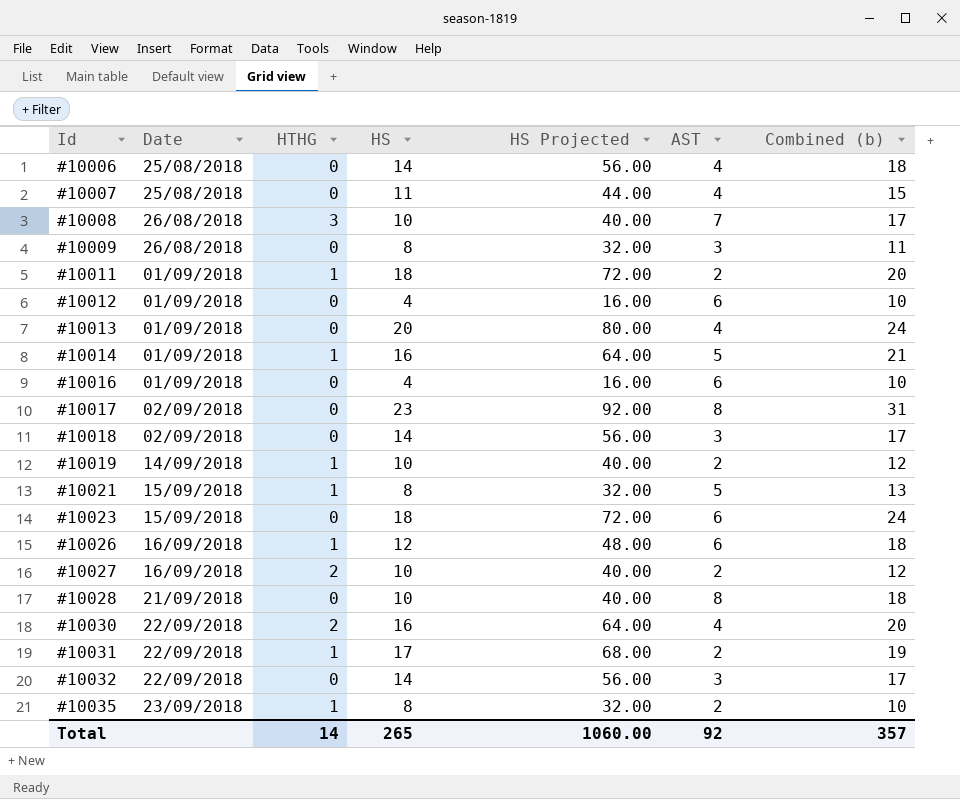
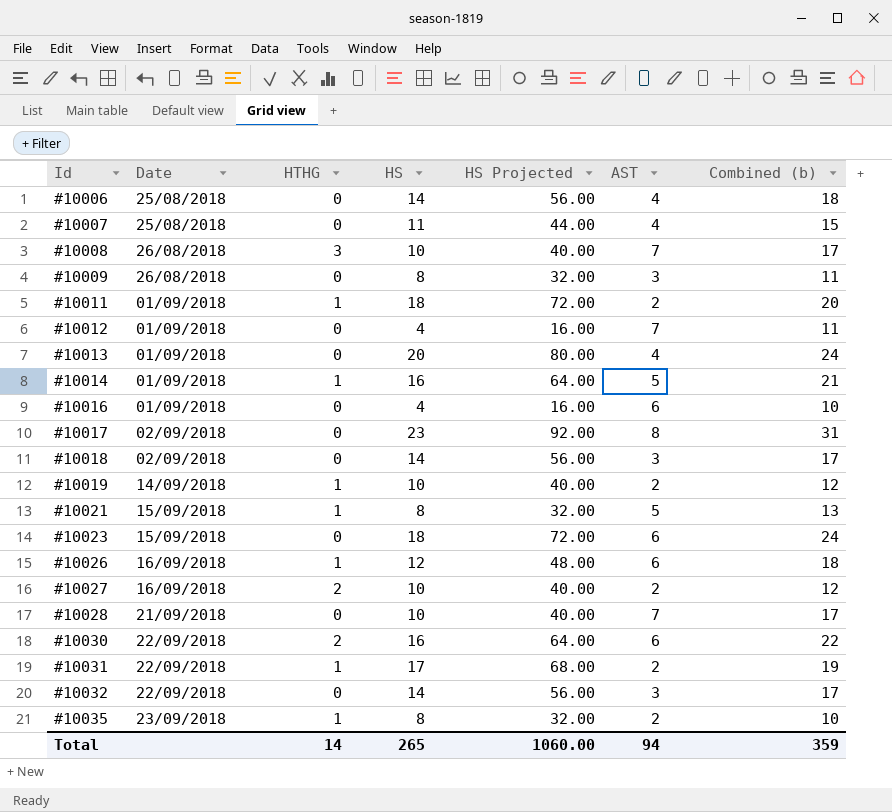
#10012 | AST: 6 -> 7
#10012 | Combined (b): 10 -> 11
#10028 | AST: 8 -> 7
#10028 | Combined (b): 18 -> 17
#10030 | AST: 4 -> 6
#10030 | Combined (b): 20 -> 22
Total | AST: 92 -> 94
Total | Combined (b): 357 -> 359

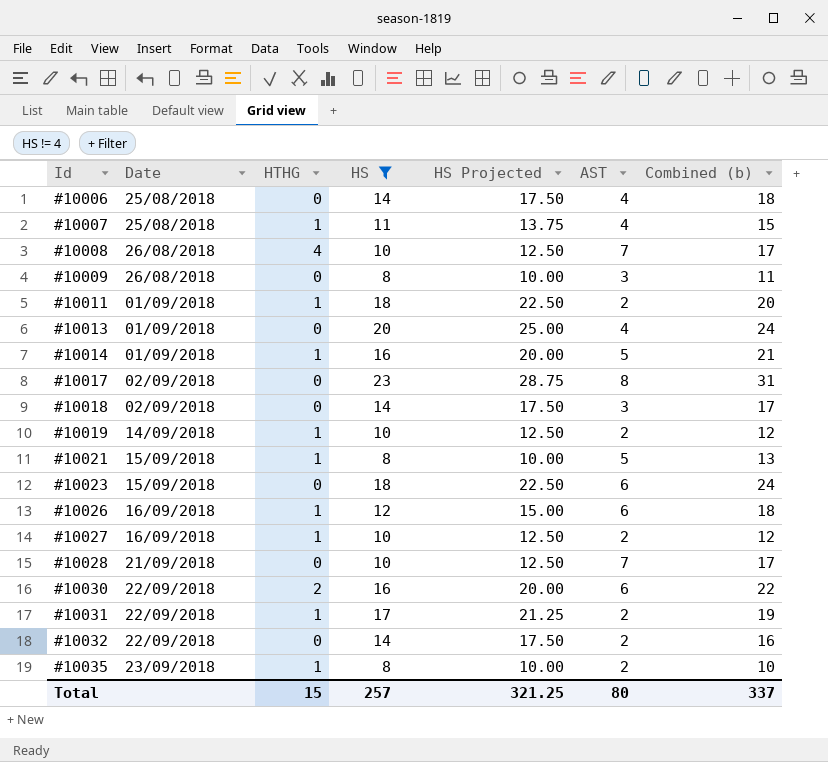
filter: none -> HS != 4
column HS Projected | formula: [HS] * 4 -> [HS] * 1.25
#10007 | HTHG: 0 -> 1
#10008 | HTHG: 3 -> 4
#10027 | HTHG: 2 -> 1
#10032 | AST: 3 -> 2
#10032 | Combined (b): 17 -> 16
Total | HTHG: 14 -> 15
Total | HS: 265 -> 257
Total | HS Projected: 1060.00 -> 321.25
Total | AST: 94 -> 80
Total | Combined (b): 359 -> 337

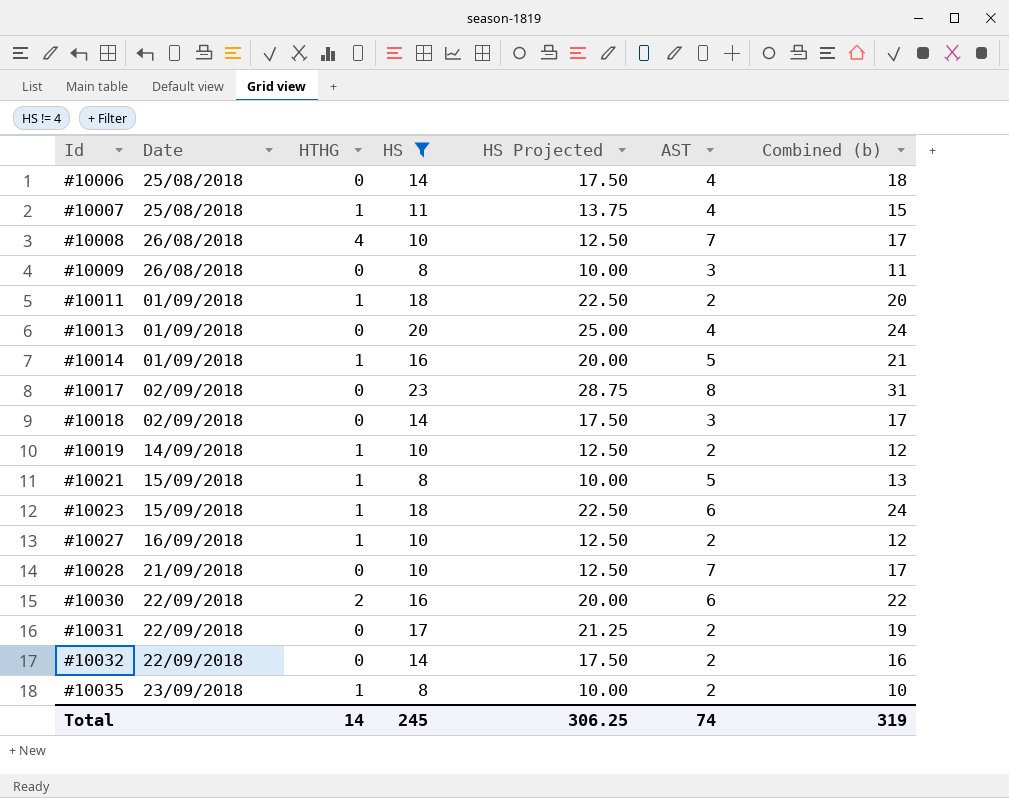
row #10026: 16/09/2018 | 1 | 12 | 15.00 | 6 | 18 -> none
#10023 | HTHG: 0 -> 1
#10031 | HTHG: 1 -> 0
Total | HTHG: 15 -> 14
Total | HS: 257 -> 245
Total | HS Projected: 321.25 -> 306.25
Total | AST: 80 -> 74
Total | Combined (b): 337 -> 319

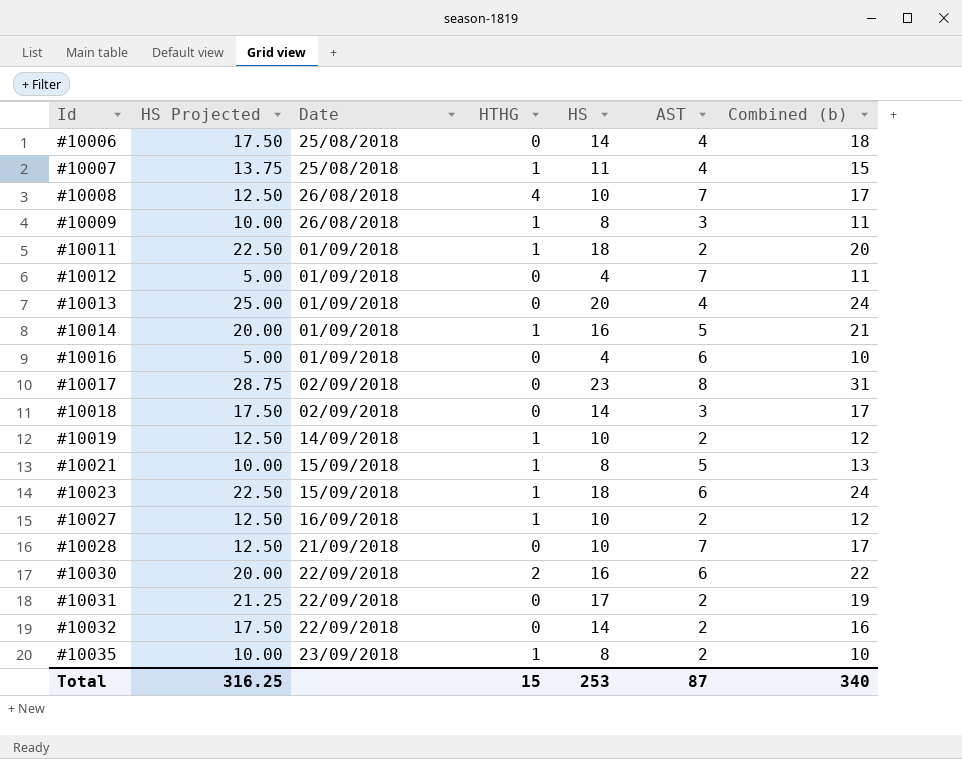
filter: HS != 4 -> none
column HS Projected | position: 5 -> 2
#10009 | HTHG: 0 -> 1
Total | HS Projected: 306.25 -> 316.25
Total | HTHG: 14 -> 15
Total | HS: 245 -> 253
Total | AST: 74 -> 87
Total | Combined (b): 319 -> 340

